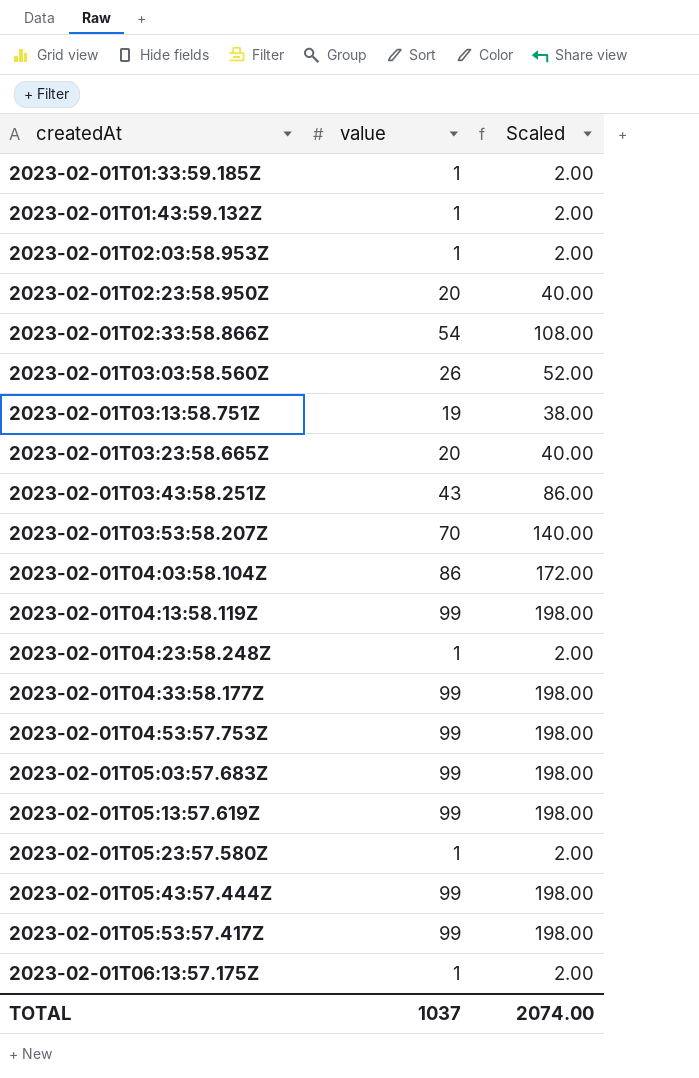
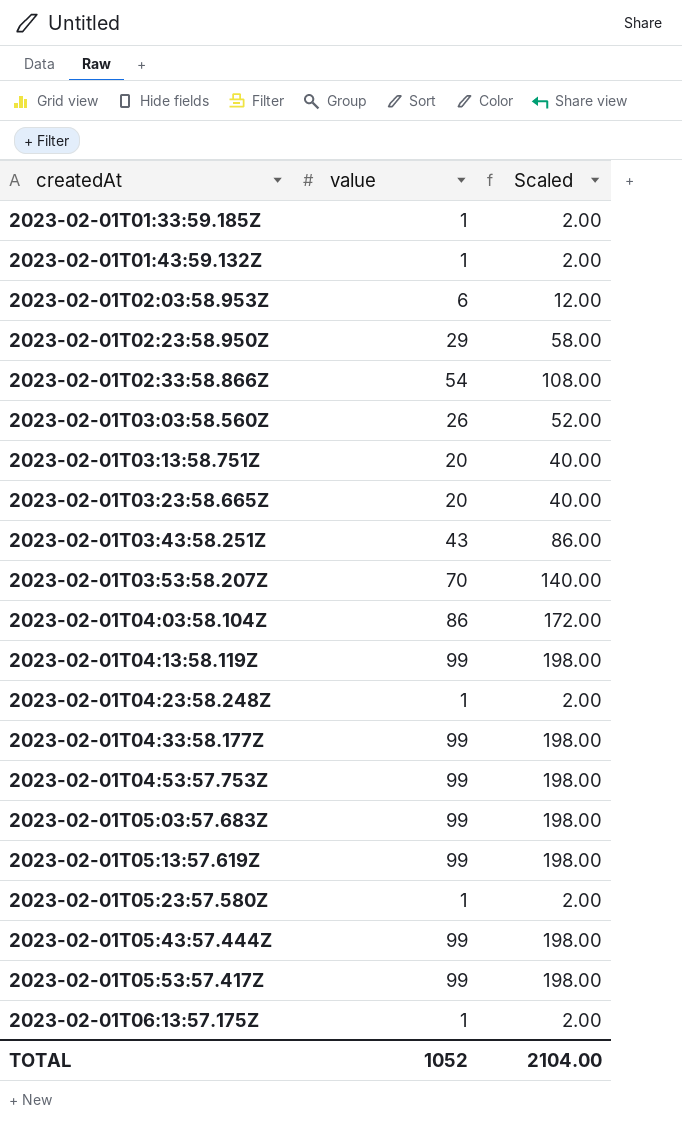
2023-02-01T02:03:58.953Z | value: 1 -> 6
2023-02-01T02:03:58.953Z | Scaled: 2.00 -> 12.00
2023-02-01T02:23:58.950Z | value: 20 -> 29
2023-02-01T02:23:58.950Z | Scaled: 40.00 -> 58.00
2023-02-01T03:13:58.751Z | value: 19 -> 20
2023-02-01T03:13:58.751Z | Scaled: 38.00 -> 40.00
TOTAL | value: 1037 -> 1052
TOTAL | Scaled: 2074.00 -> 2104.00

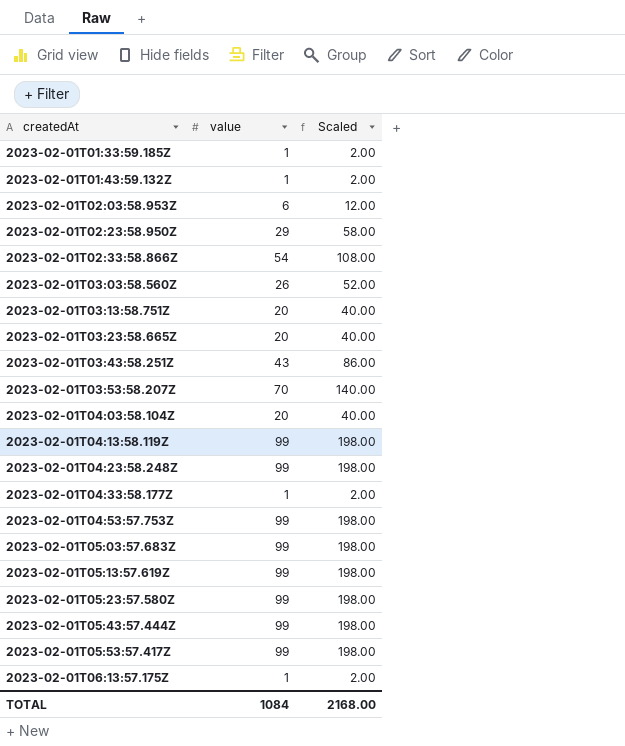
2023-02-01T04:03:58.104Z | value: 86 -> 20
2023-02-01T04:03:58.104Z | Scaled: 172.00 -> 40.00
2023-02-01T04:23:58.248Z | value: 1 -> 99
2023-02-01T04:23:58.248Z | Scaled: 2.00 -> 198.00
2023-02-01T04:33:58.177Z | value: 99 -> 1
2023-02-01T04:33:58.177Z | Scaled: 198.00 -> 2.00
2023-02-01T05:23:57.580Z | value: 1 -> 99
2023-02-01T05:23:57.580Z | Scaled: 2.00 -> 198.00
TOTAL | value: 1052 -> 1084
TOTAL | Scaled: 2104.00 -> 2168.00

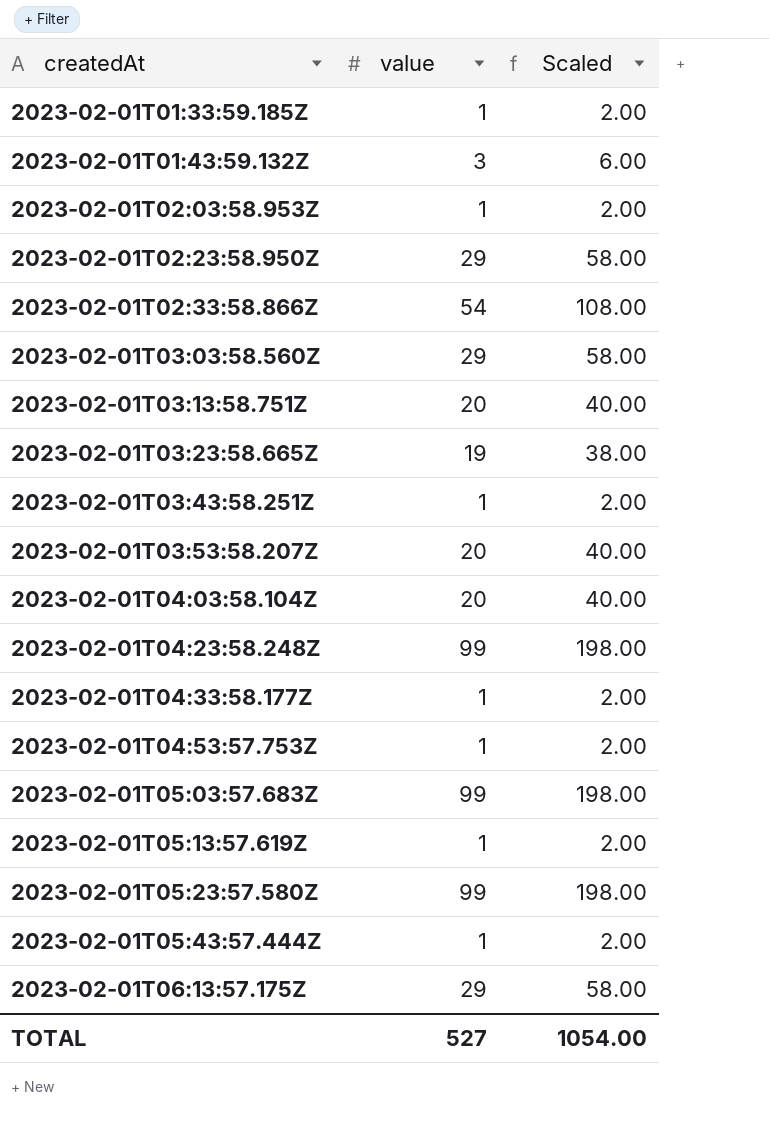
row 2023-02-01T04:13:58.119Z: 99 | 198.00 -> none
row 2023-02-01T05:53:57.417Z: 99 | 198.00 -> none
2023-02-01T01:43:59.132Z | value: 1 -> 3
2023-02-01T01:43:59.132Z | Scaled: 2.00 -> 6.00
2023-02-01T02:03:58.953Z | value: 6 -> 1
2023-02-01T02:03:58.953Z | Scaled: 12.00 -> 2.00
2023-02-01T03:03:58.560Z | value: 26 -> 29
2023-02-01T03:03:58.560Z | Scaled: 52.00 -> 58.00
2023-02-01T03:23:58.665Z | value: 20 -> 19
2023-02-01T03:23:58.665Z | Scaled: 40.00 -> 38.00
2023-02-01T03:43:58.251Z | value: 43 -> 1
2023-02-01T03:43:58.251Z | Scaled: 86.00 -> 2.00
2023-02-01T03:53:58.207Z | value: 70 -> 20
2023-02-01T03:53:58.207Z | Scaled: 140.00 -> 40.00
2023-02-01T04:53:57.753Z | value: 99 -> 1
2023-02-01T04:53:57.753Z | Scaled: 198.00 -> 2.00
2023-02-01T05:13:57.619Z | value: 99 -> 1
2023-02-01T05:13:57.619Z | Scaled: 198.00 -> 2.00
2023-02-01T05:43:57.444Z | value: 99 -> 1
2023-02-01T05:43:57.444Z | Scaled: 198.00 -> 2.00
2023-02-01T06:13:57.175Z | value: 1 -> 29
2023-02-01T06:13:57.175Z | Scaled: 2.00 -> 58.00
TOTAL | value: 1084 -> 527
TOTAL | Scaled: 2168.00 -> 1054.00

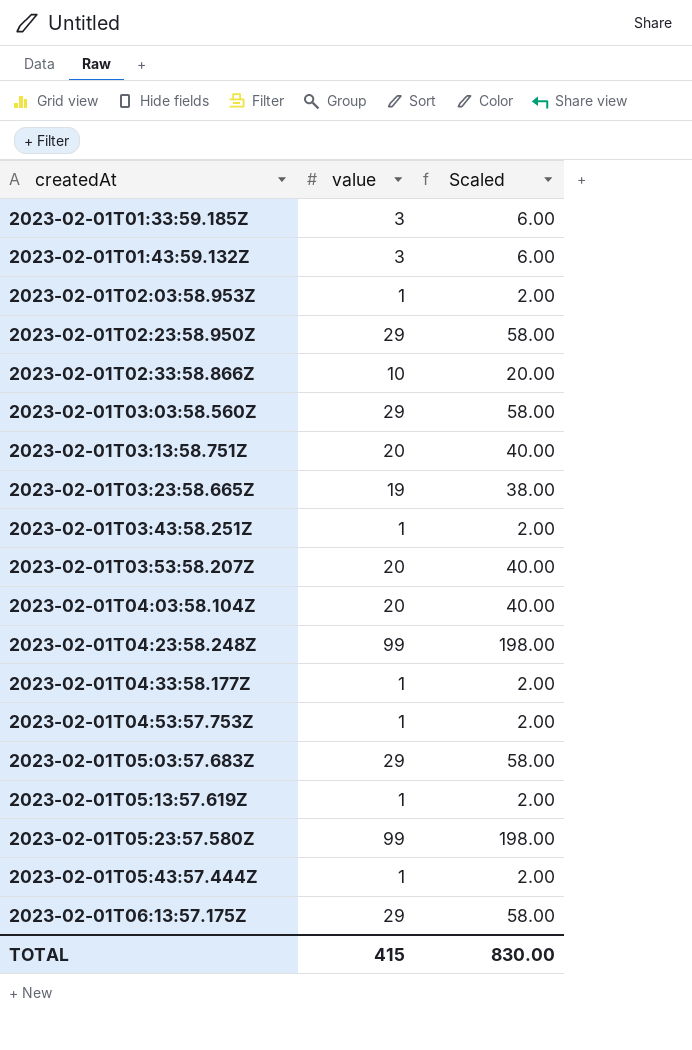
2023-02-01T01:33:59.185Z | value: 1 -> 3
2023-02-01T01:33:59.185Z | Scaled: 2.00 -> 6.00
2023-02-01T02:33:58.866Z | value: 54 -> 10
2023-02-01T02:33:58.866Z | Scaled: 108.00 -> 20.00
2023-02-01T05:03:57.683Z | value: 99 -> 29
2023-02-01T05:03:57.683Z | Scaled: 198.00 -> 58.00
TOTAL | value: 527 -> 415
TOTAL | Scaled: 1054.00 -> 830.00

